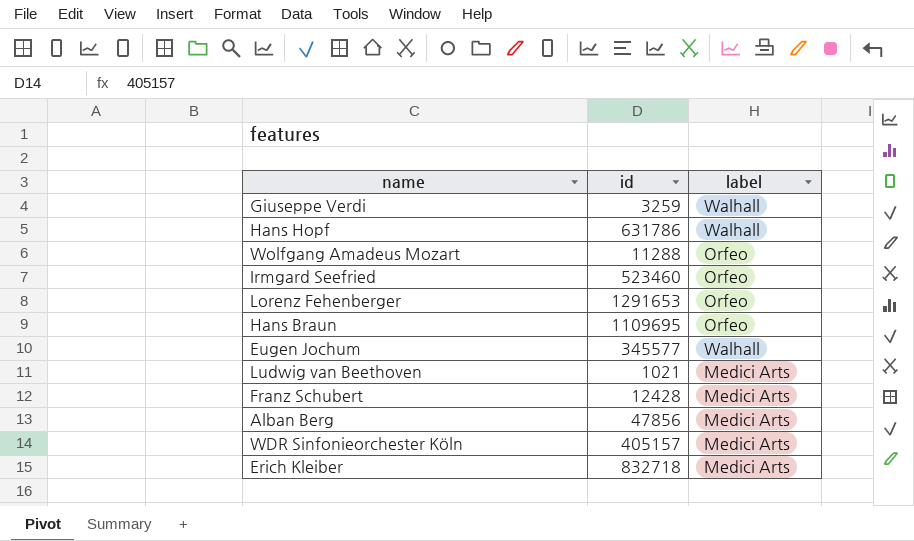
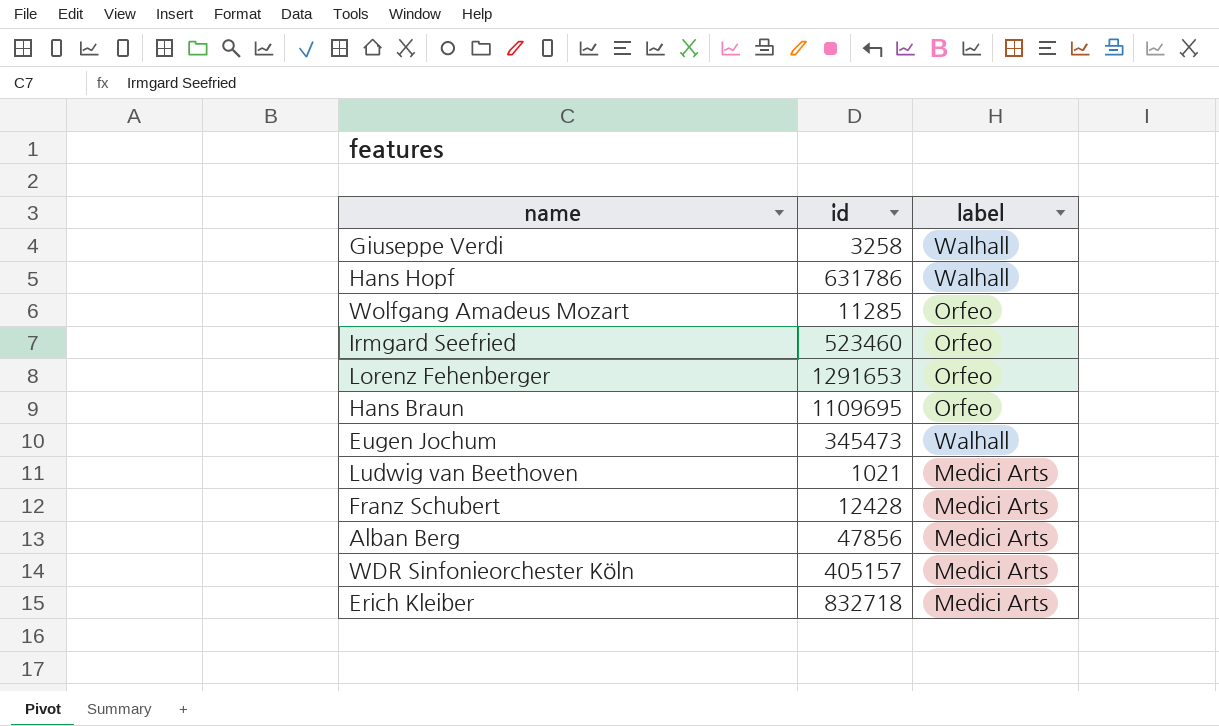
Giuseppe Verdi | id: 3259 -> 3258
Wolfgang Amadeus Mozart | id: 11288 -> 11285
Eugen Jochum | id: 345577 -> 345473

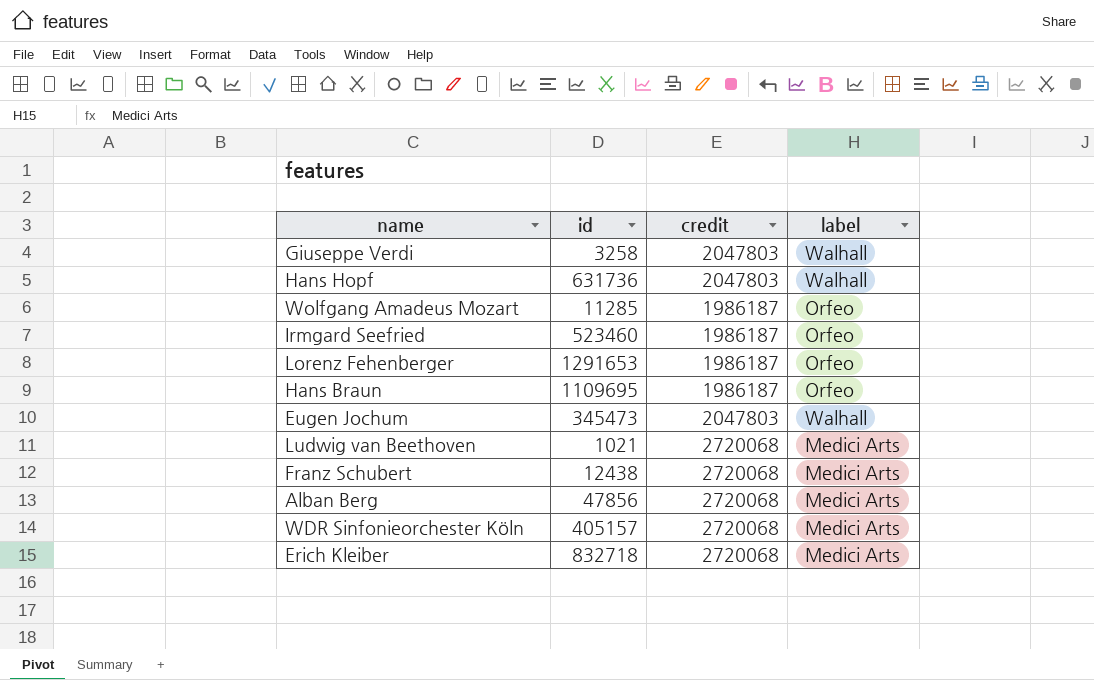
column credit | position: none -> 3
Hans Hopf | id: 631786 -> 631736
Franz Schubert | id: 12428 -> 12438

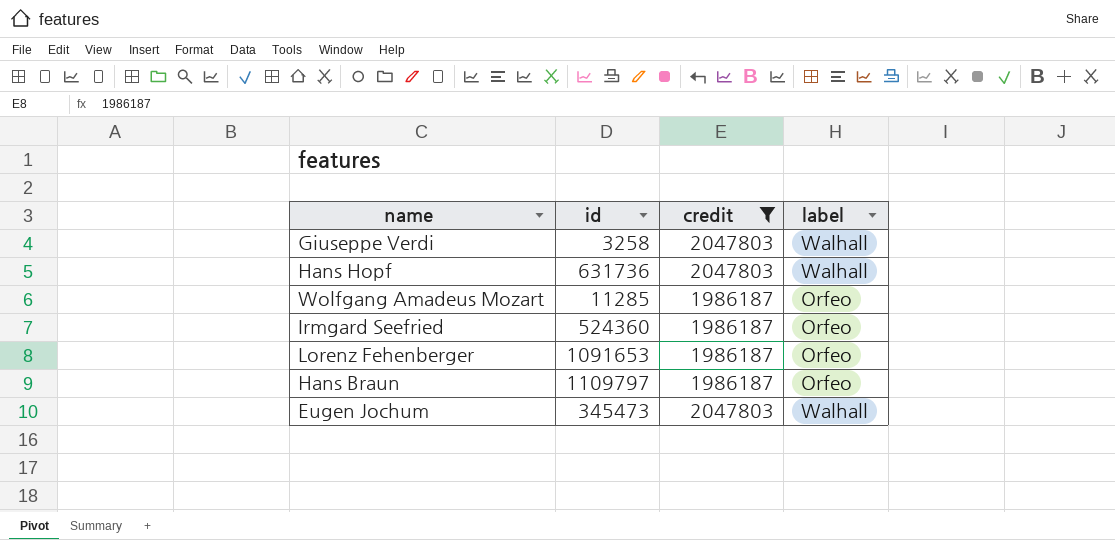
filter: none -> credit != 2720068
Irmgard Seefried | id: 523460 -> 524360
Lorenz Fehenberger | id: 1291653 -> 1091653
Hans Braun | id: 1109695 -> 1109797

